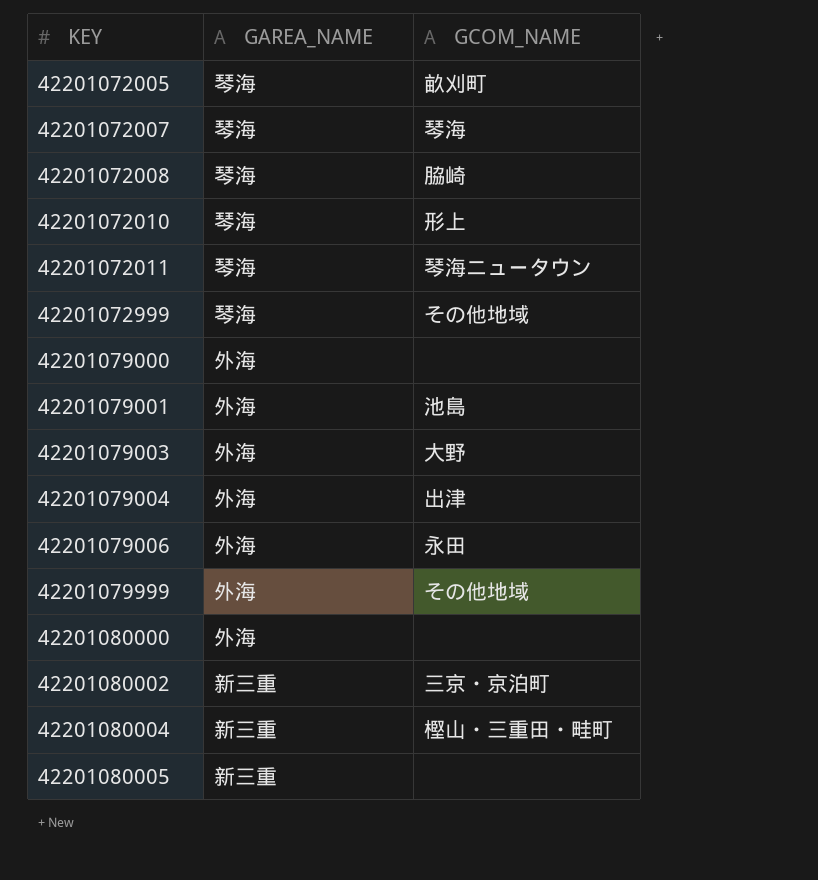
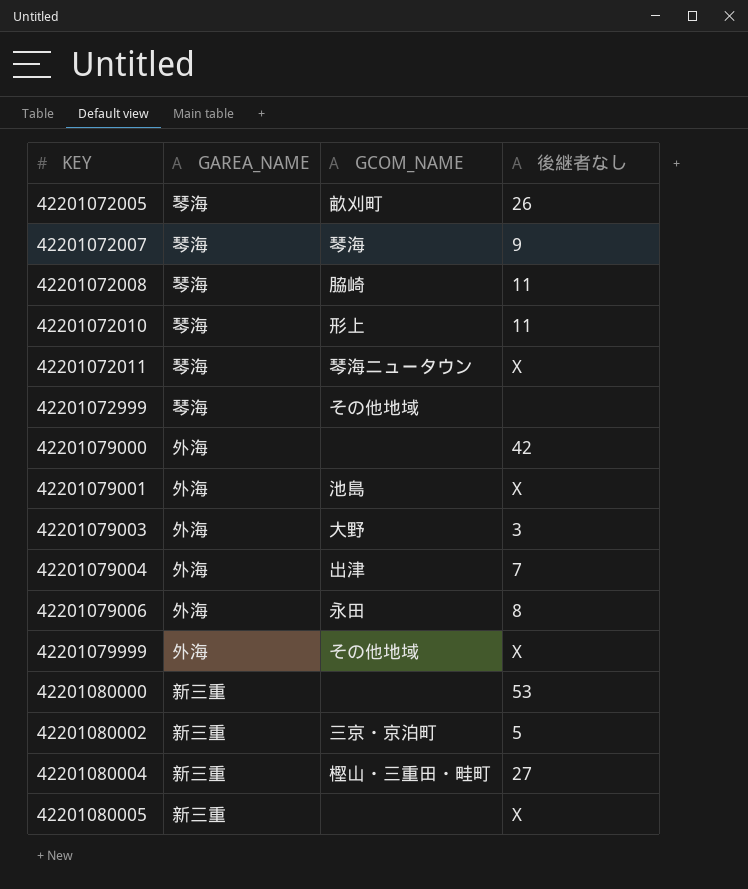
column 後継者なし | position: none -> 4
42201080000 | GAREA_NAME: 外海 -> 新三重

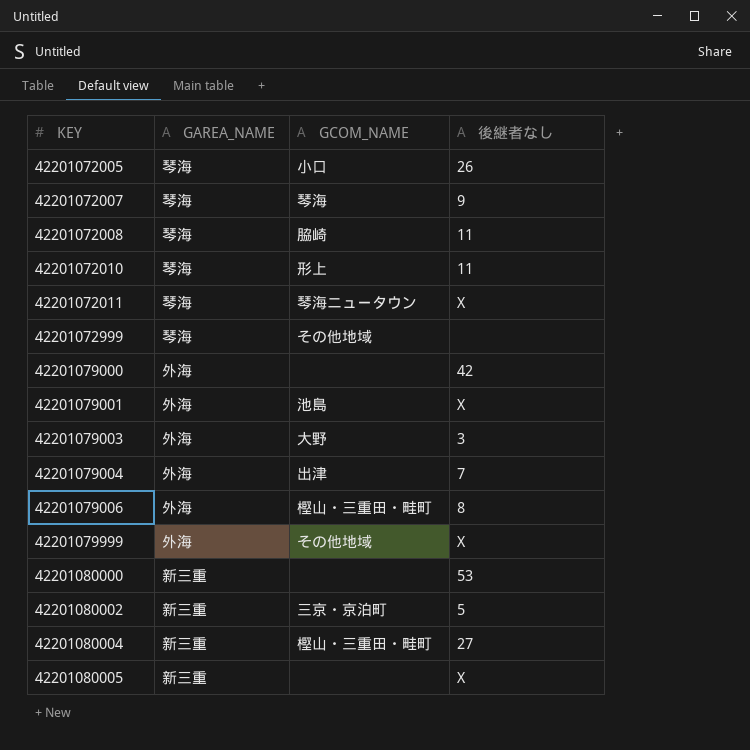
42201072005 | GCOM_NAME: 畝刈町 -> 小口
42201079006 | GCOM_NAME: 永田 -> 樫山・三重田・畦町

